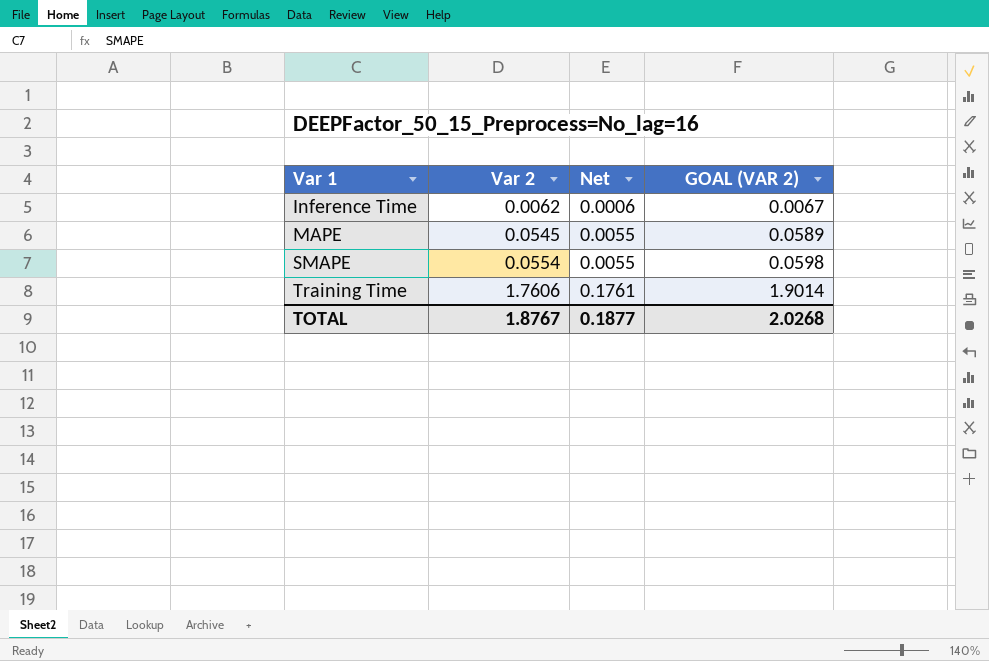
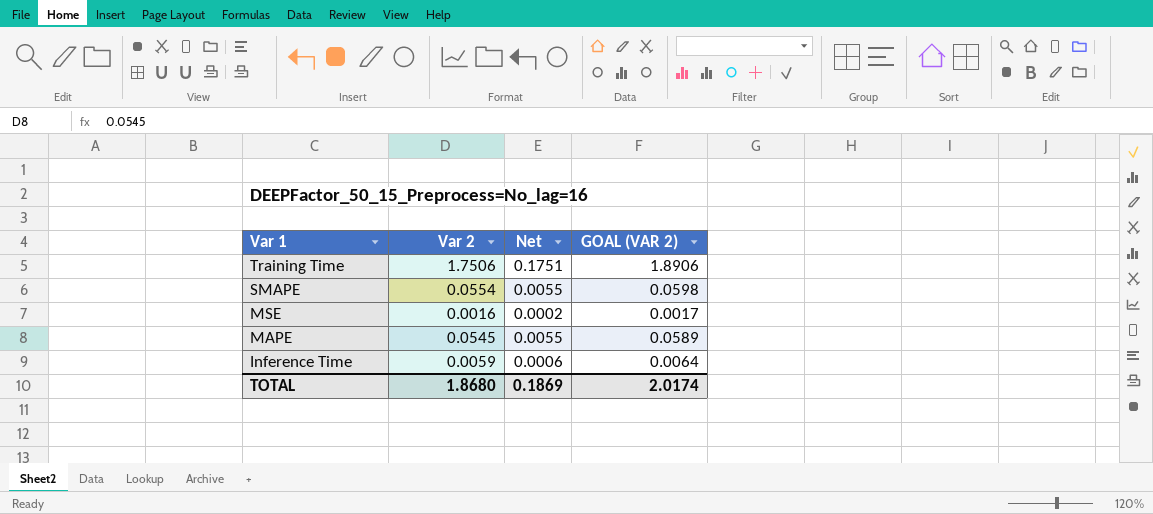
row order: Var 1 ascending -> Var 1 descending
Training Time | Var 2: 1.7606 -> 1.7506
Training Time | Net: 0.1761 -> 0.1751
Training Time | GOAL (VAR 2): 1.9014 -> 1.8906
row MSE: none -> 0.0016 | 0.0002 | 0.0017
Inference Time | Var 2: 0.0062 -> 0.0059
Inference Time | GOAL (VAR 2): 0.0067 -> 0.0064
TOTAL | Var 2: 1.8767 -> 1.8680
TOTAL | Net: 0.1877 -> 0.1869
TOTAL | GOAL (VAR 2): 2.0268 -> 2.0174

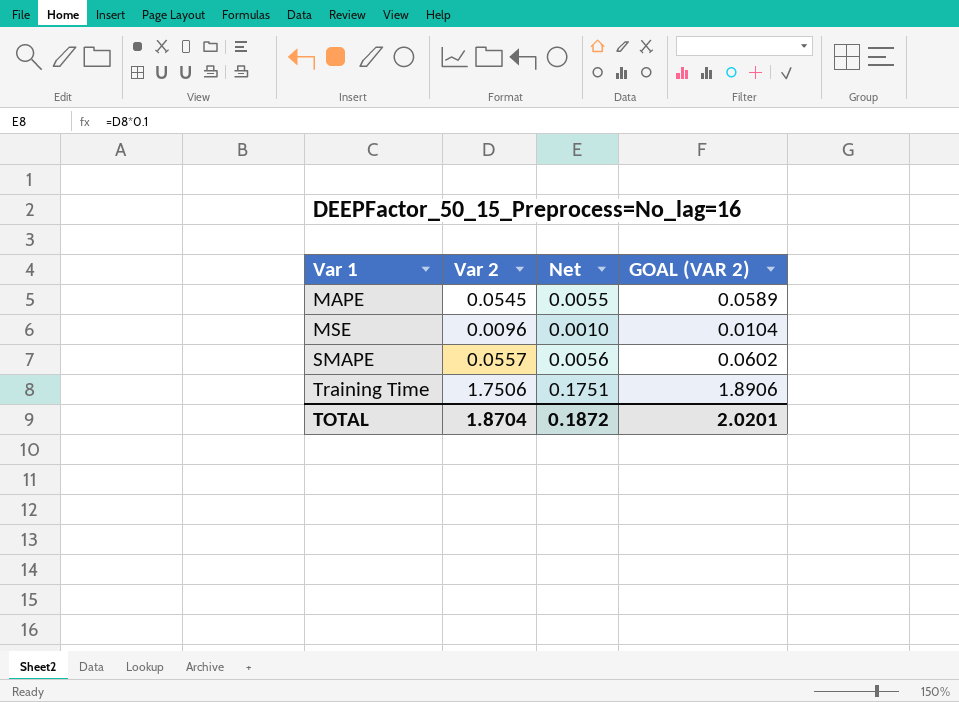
row order: Var 1 descending -> Var 1 ascending
row Inference Time: 0.0059 | 0.0006 | 0.0064 -> none
MSE | Var 2: 0.0016 -> 0.0096
MSE | Net: 0.0002 -> 0.0010
MSE | GOAL (VAR 2): 0.0017 -> 0.0104
SMAPE | Var 2: 0.0554 -> 0.0557
SMAPE | Net: 0.0055 -> 0.0056
SMAPE | GOAL (VAR 2): 0.0598 -> 0.0602
TOTAL | Var 2: 1.8680 -> 1.8704
TOTAL | Net: 0.1869 -> 0.1872
TOTAL | GOAL (VAR 2): 2.0174 -> 2.0201

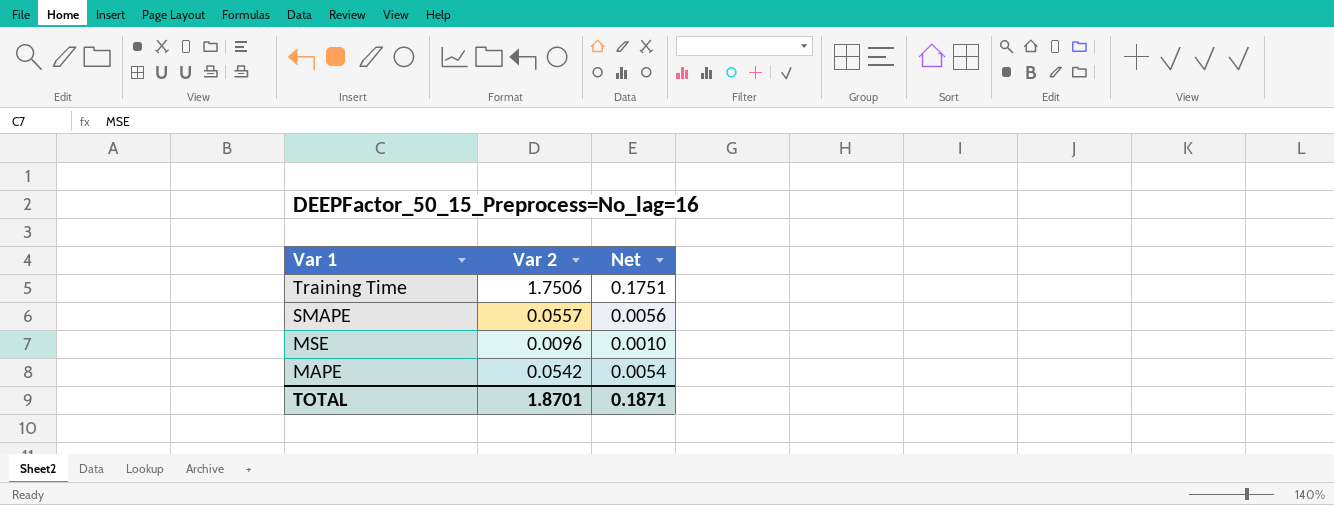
row order: Var 1 ascending -> Var 1 descending
column GOAL (VAR 2) | formula: [Var 2] * 1.08 -> none
MAPE | Var 2: 0.0545 -> 0.0542
MAPE | Net: 0.0055 -> 0.0054
TOTAL | Var 2: 1.8704 -> 1.8701
TOTAL | Net: 0.1872 -> 0.1871

